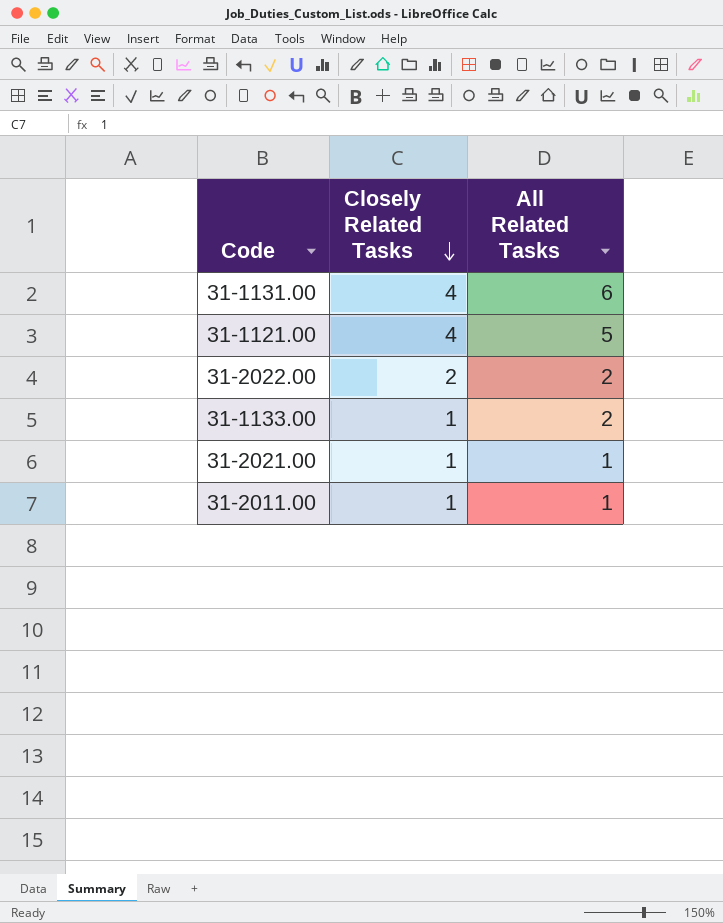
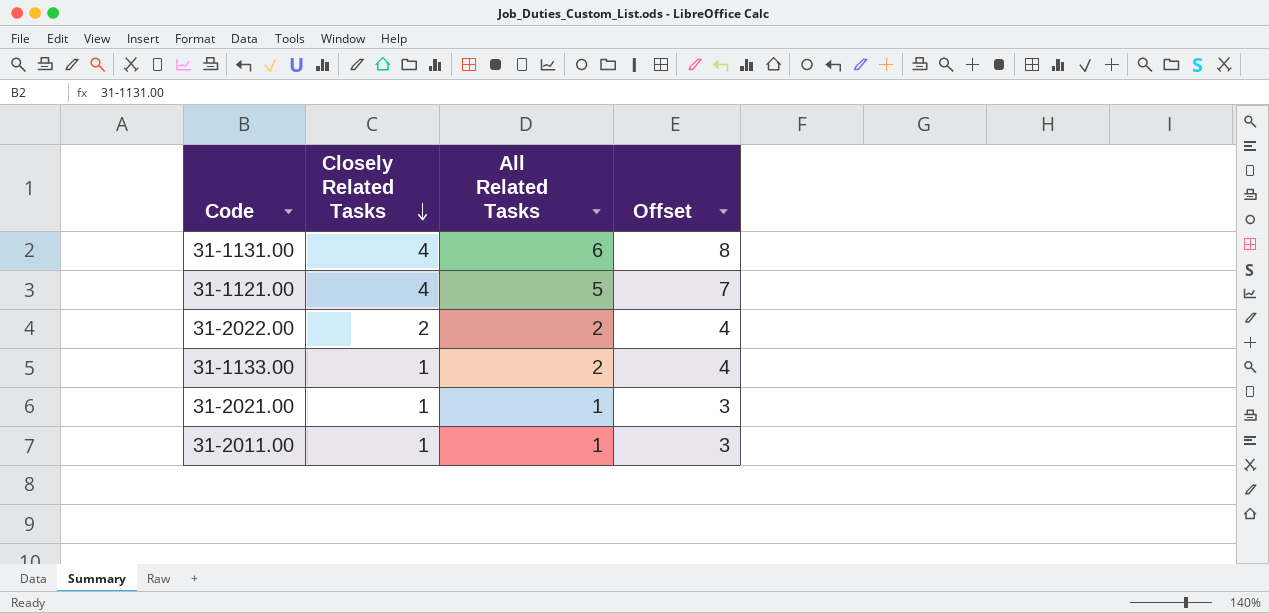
column Offset | formula: none -> [All Related Tasks] + 2

